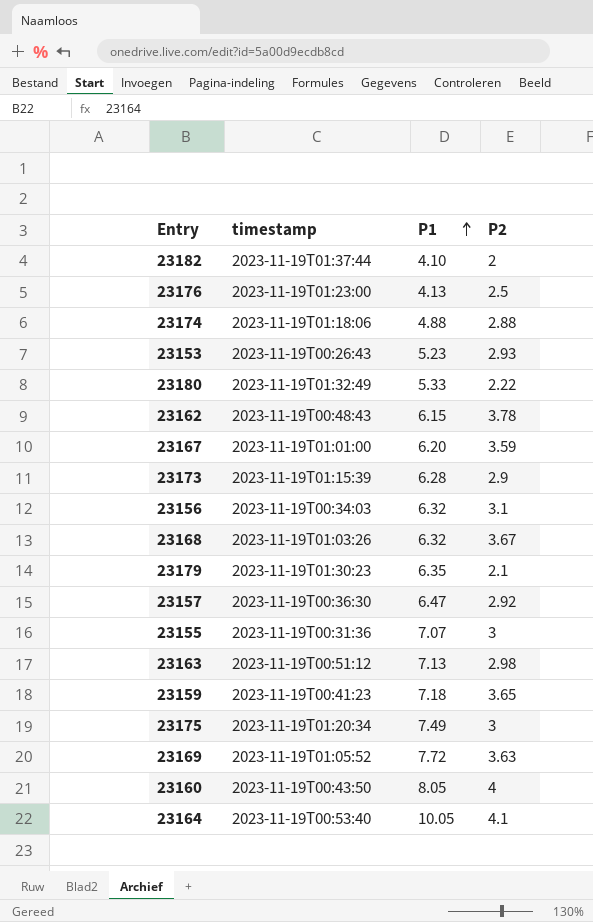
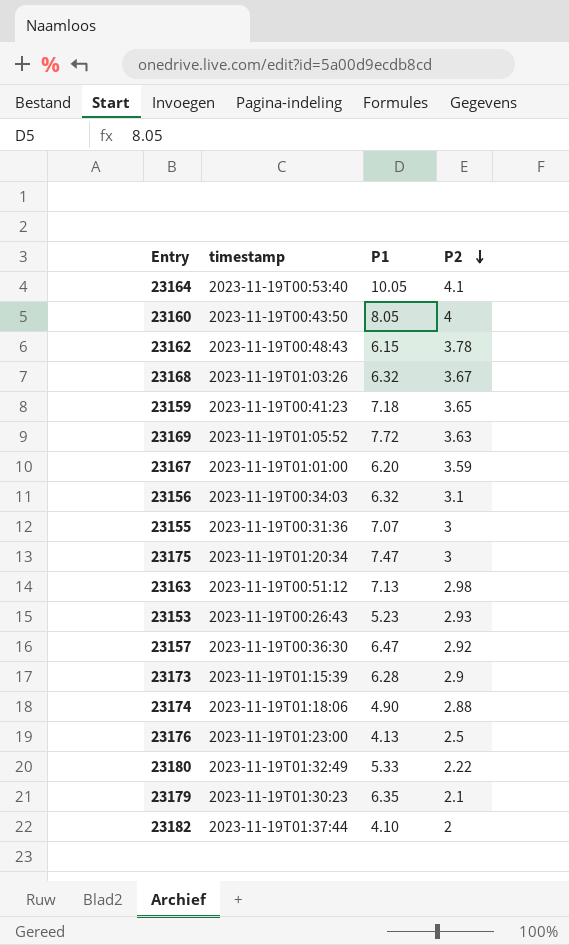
row order: P1 ascending -> P2 descending
23175 | P1: 7.49 -> 7.47
23174 | P1: 4.88 -> 4.90

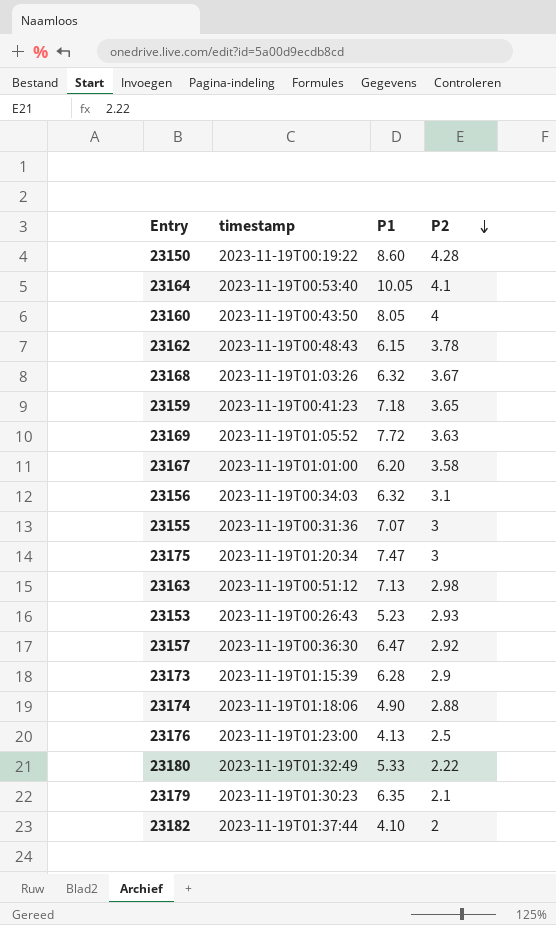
row 23150: none -> 2023-11-19T00:19:22 | 8.60 | 4.28
23167 | P2: 3.59 -> 3.58

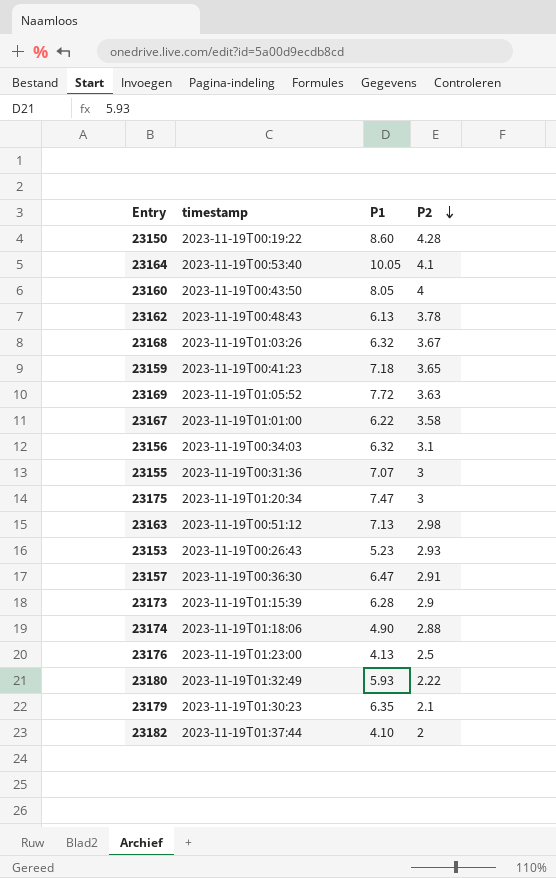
23162 | P1: 6.15 -> 6.13
23167 | P1: 6.20 -> 6.22
23157 | P2: 2.92 -> 2.91
23180 | P1: 5.33 -> 5.93

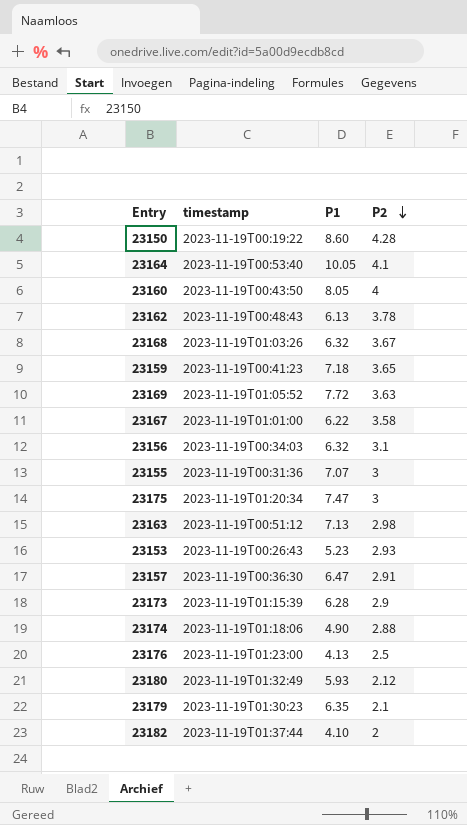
23180 | P2: 2.22 -> 2.12

